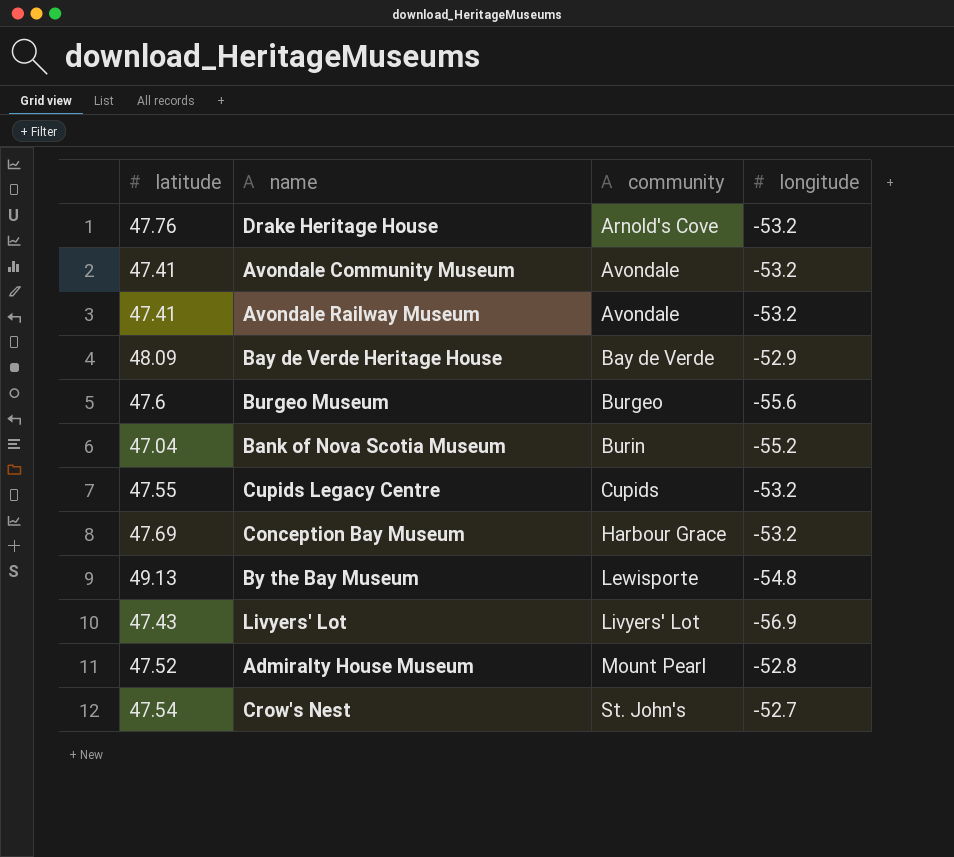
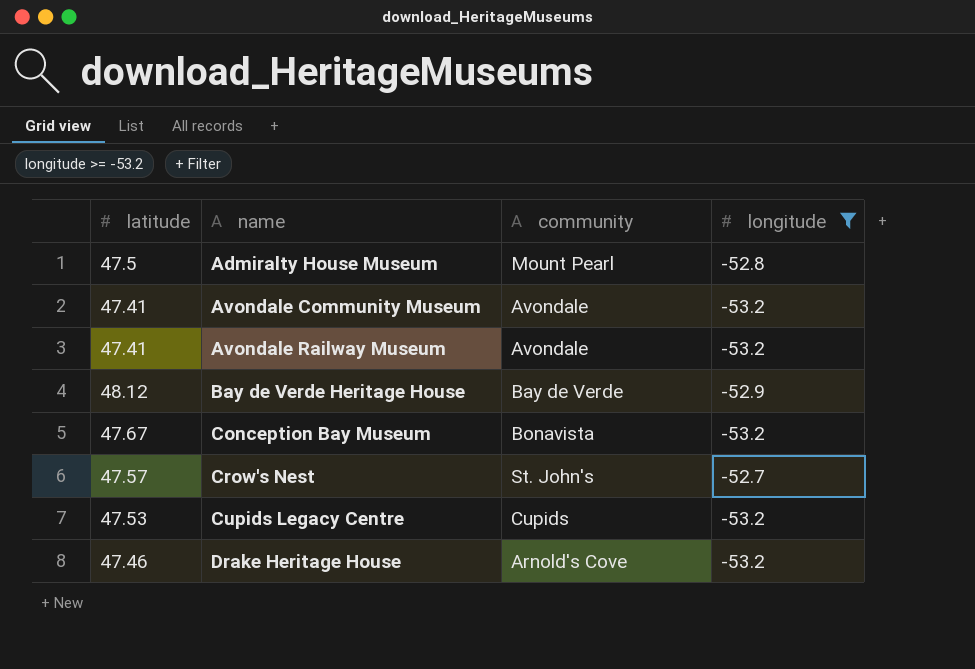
filter: none -> longitude >= -53.2
row order: community ascending -> name ascending
Admiralty House Museum | latitude: 47.52 -> 47.5
Bay de Verde Heritage House | latitude: 48.09 -> 48.12
Conception Bay Museum | latitude: 47.69 -> 47.67
Conception Bay Museum | community: Harbour Grace -> Bonavista
Crow's Nest | latitude: 47.54 -> 47.57
Cupids Legacy Centre | latitude: 47.55 -> 47.53
Drake Heritage House | latitude: 47.76 -> 47.46

